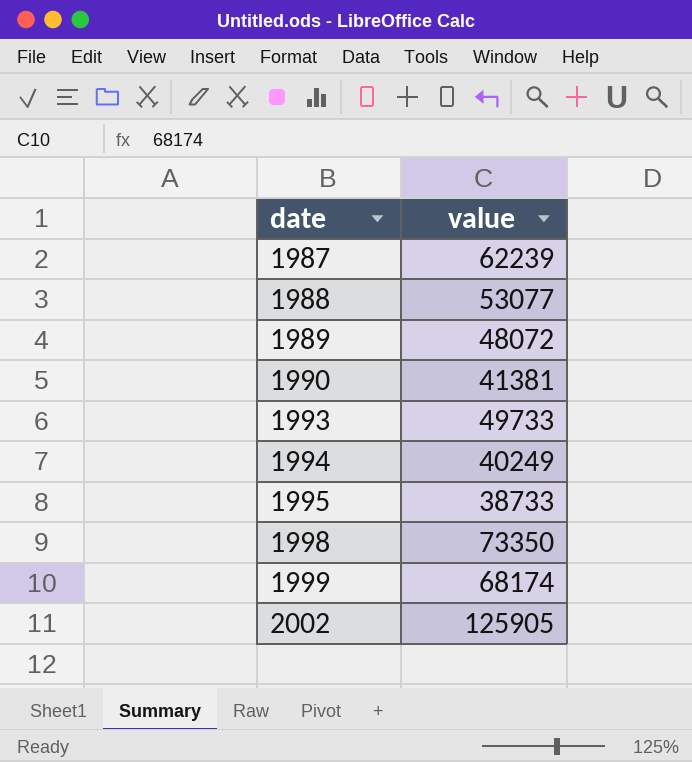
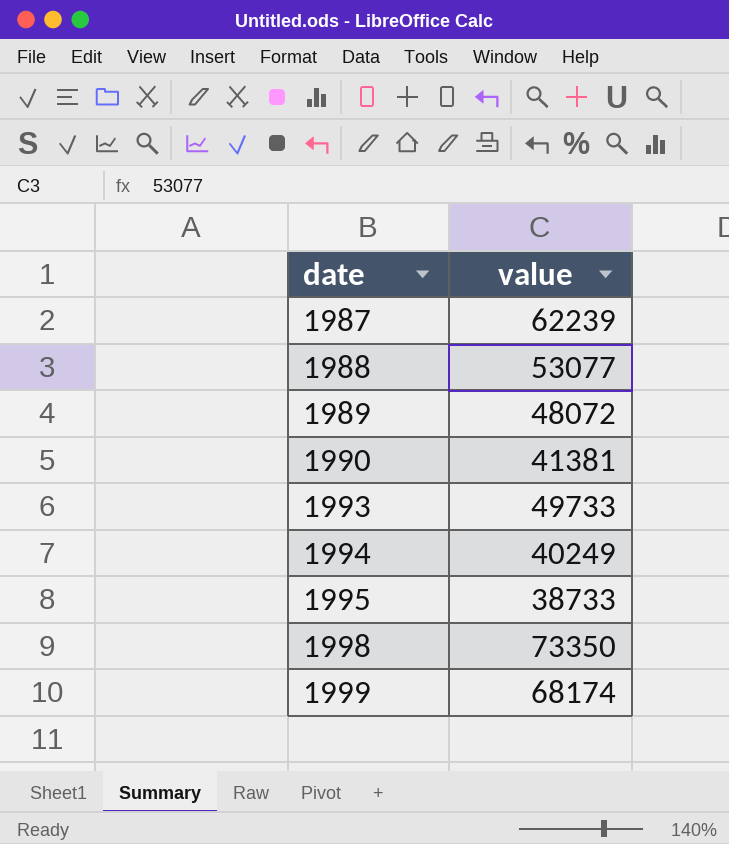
row 2002: 125905 -> none

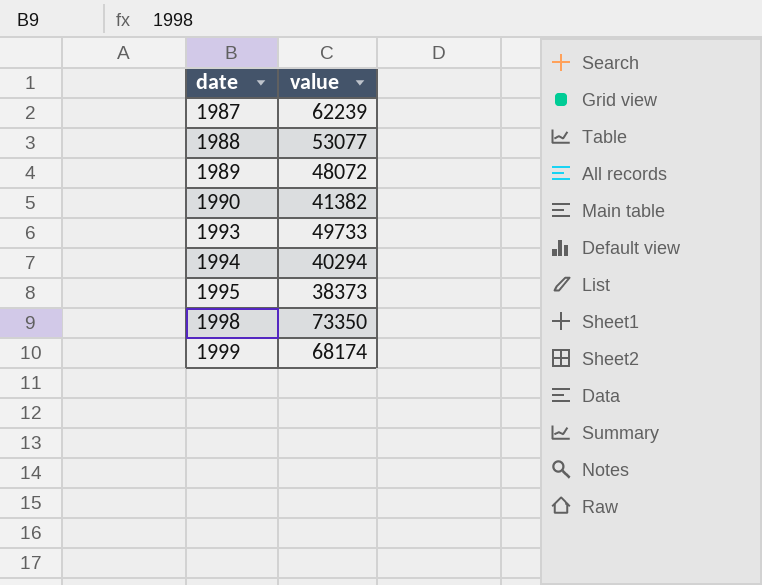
1990 | value: 41381 -> 41382
1994 | value: 40249 -> 40294
1995 | value: 38733 -> 38373

